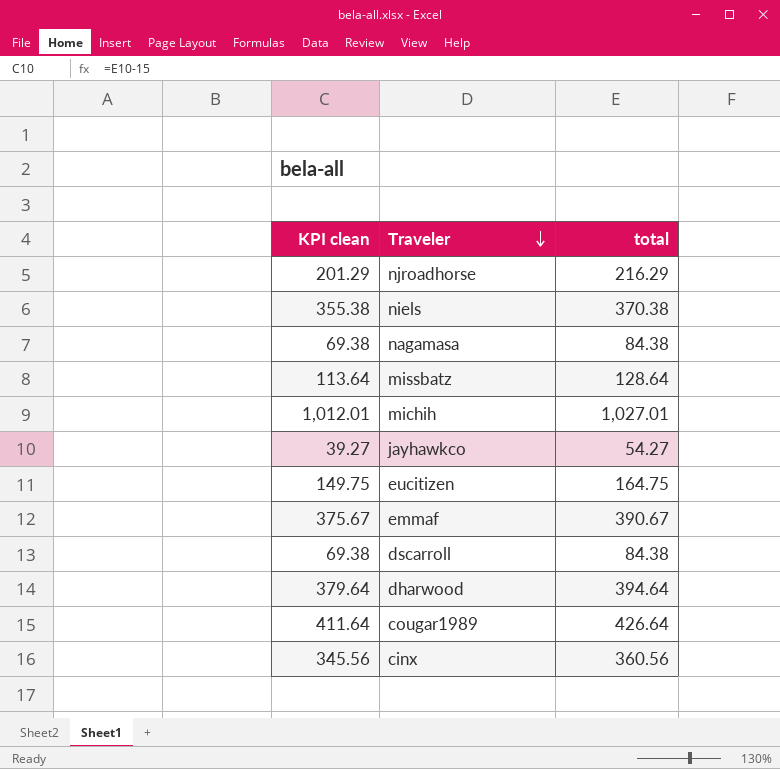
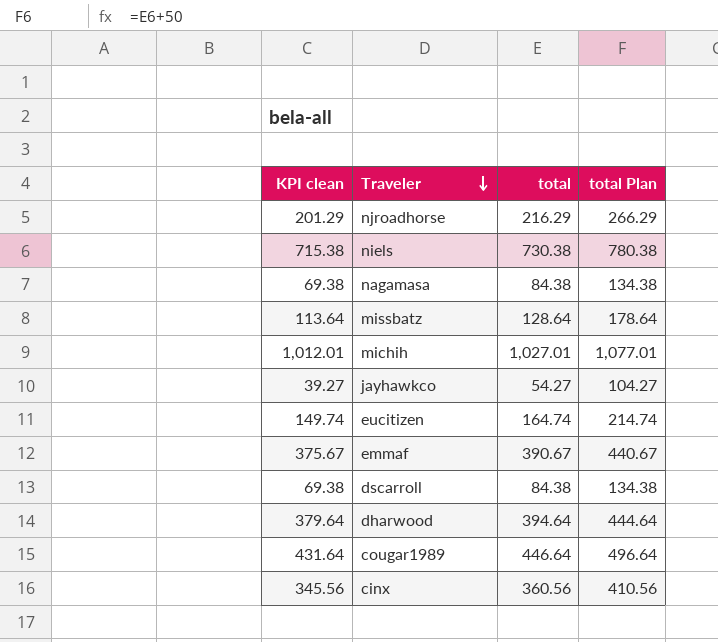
column total Plan | formula: none -> [total] + 50
niels | KPI clean: 355.38 -> 715.38
niels | total: 370.38 -> 730.38
eucitizen | KPI clean: 149.75 -> 149.74
eucitizen | total: 164.75 -> 164.74
cougar1989 | KPI clean: 411.64 -> 431.64
cougar1989 | total: 426.64 -> 446.64

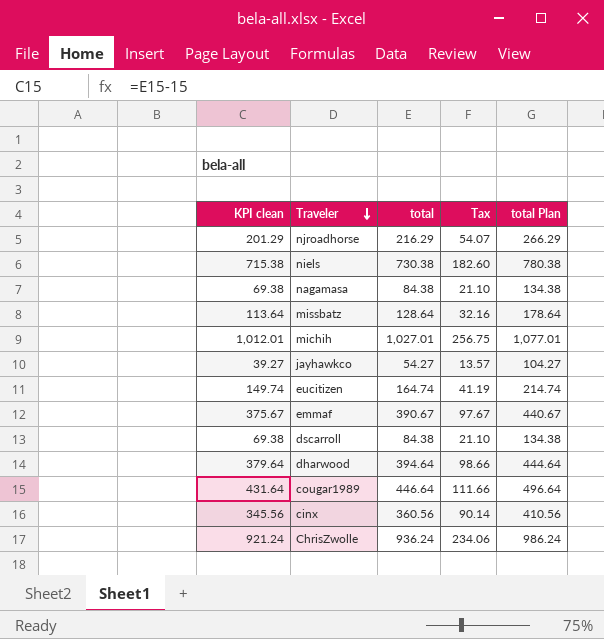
column Tax | formula: none -> [total] * 0.25
row ChrisZwolle: none -> 921.24 | 936.24 | 234.06 | 986.24

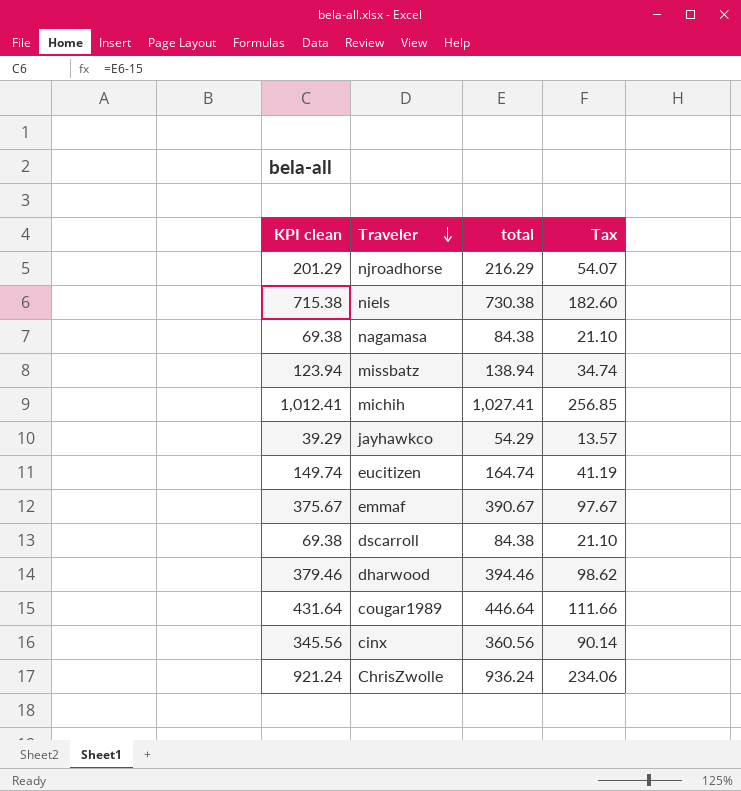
column total Plan | formula: [total] + 50 -> none
missbatz | KPI clean: 113.64 -> 123.94
missbatz | total: 128.64 -> 138.94
missbatz | Tax: 32.16 -> 34.74
michih | KPI clean: 1,012.01 -> 1,012.41
michih | total: 1,027.01 -> 1,027.41
michih | Tax: 256.75 -> 256.85
jayhawkco | KPI clean: 39.27 -> 39.29
jayhawkco | total: 54.27 -> 54.29
dharwood | KPI clean: 379.64 -> 379.46
dharwood | total: 394.64 -> 394.46
dharwood | Tax: 98.66 -> 98.62

